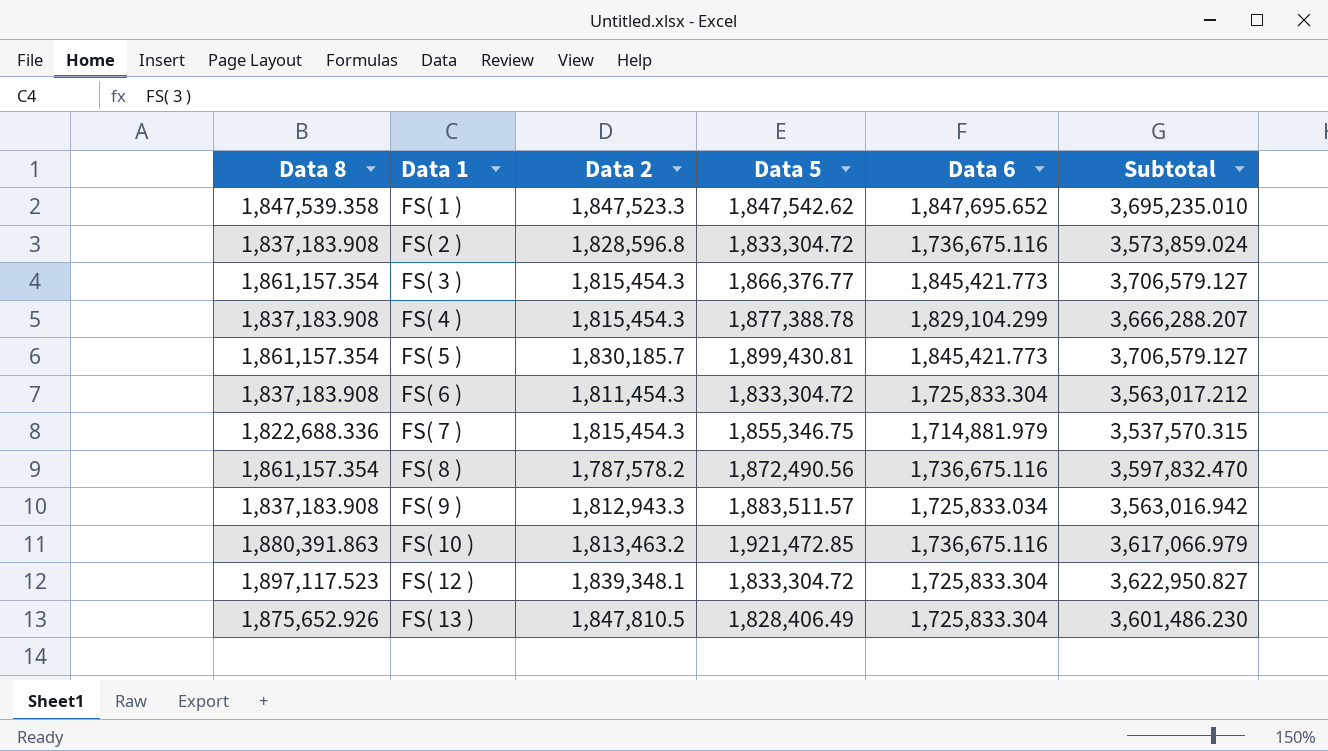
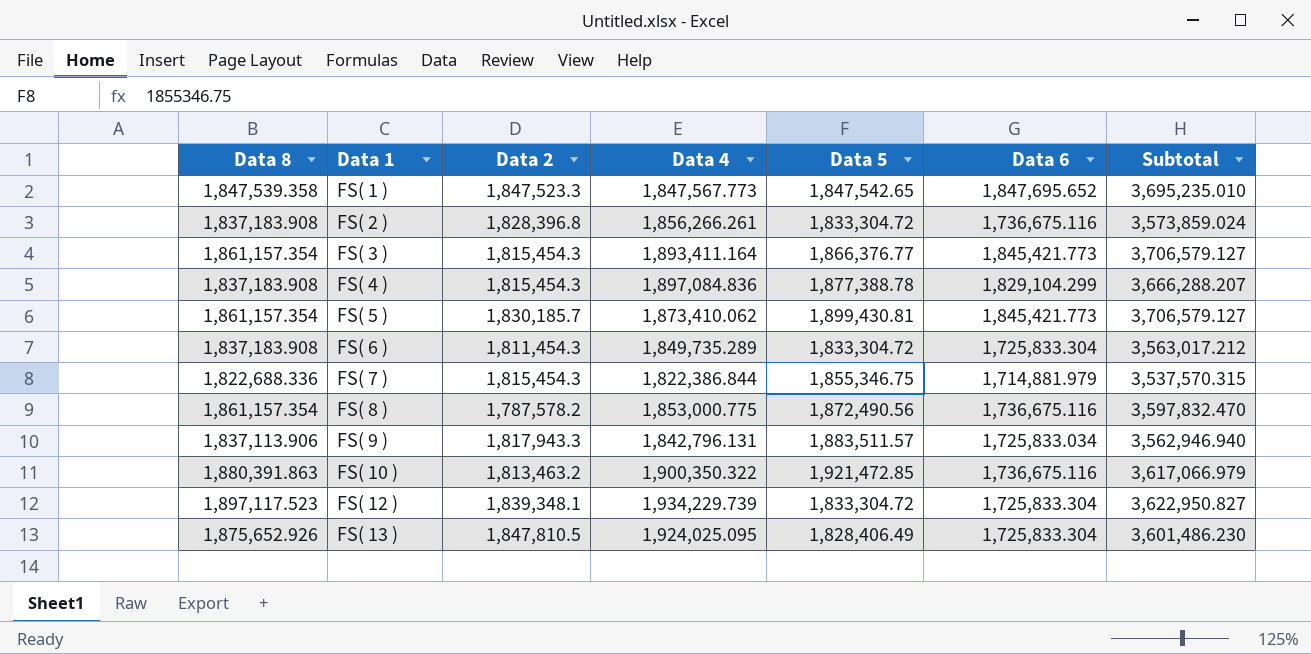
column Data 4 | position: none -> 4
FS( 1 ) | Data 5: 1,847,542.62 -> 1,847,542.65
FS( 2 ) | Data 2: 1,828,596.8 -> 1,828,396.8
FS( 9 ) | Data 8: 1,837,183.908 -> 1,837,113.906
FS( 9 ) | Data 2: 1,812,943.3 -> 1,817,943.3
FS( 9 ) | Subtotal: 3,563,016.942 -> 3,562,946.940

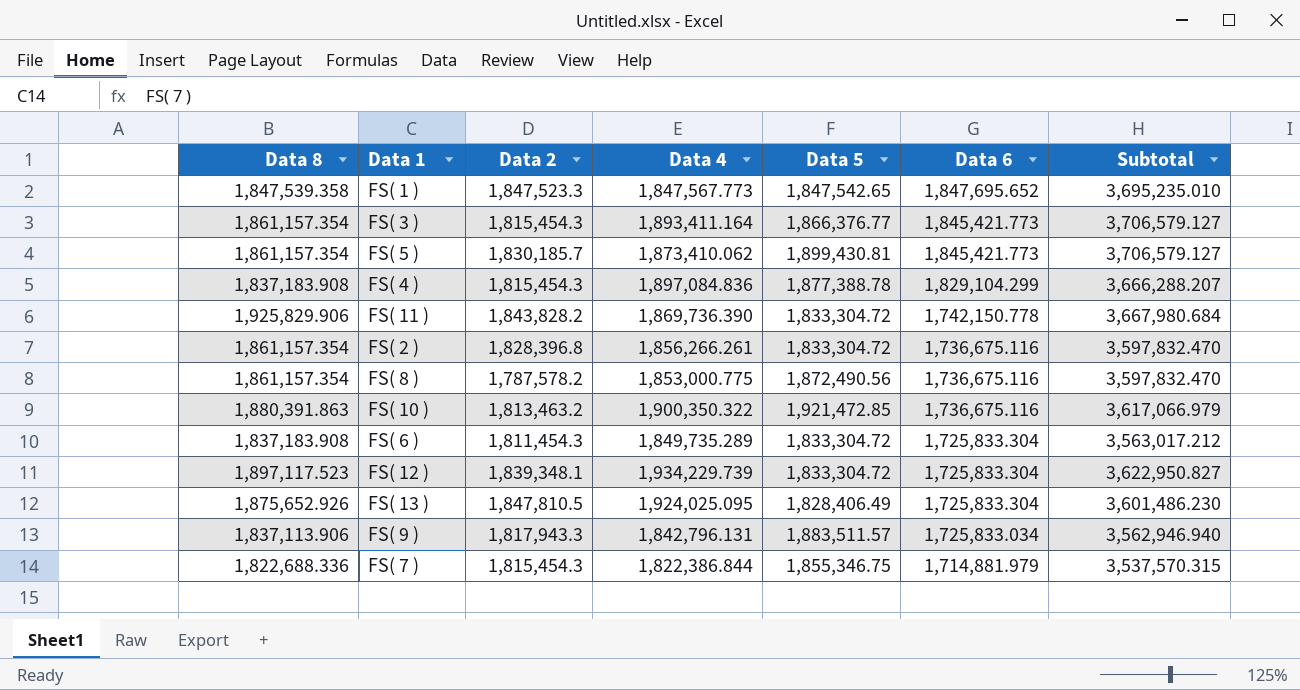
row order: Data 1 ascending -> Data 6 descending
row FS( 11 ): none -> 1,925,829.906 | 1,843,828.2 | 1,869,736.390 | 1,833,304.72 | 1,742,150.778 | 3,667,980.684
FS( 2 ) | Data 8: 1,837,183.908 -> 1,861,157.354
FS( 2 ) | Subtotal: 3,573,859.024 -> 3,597,832.470

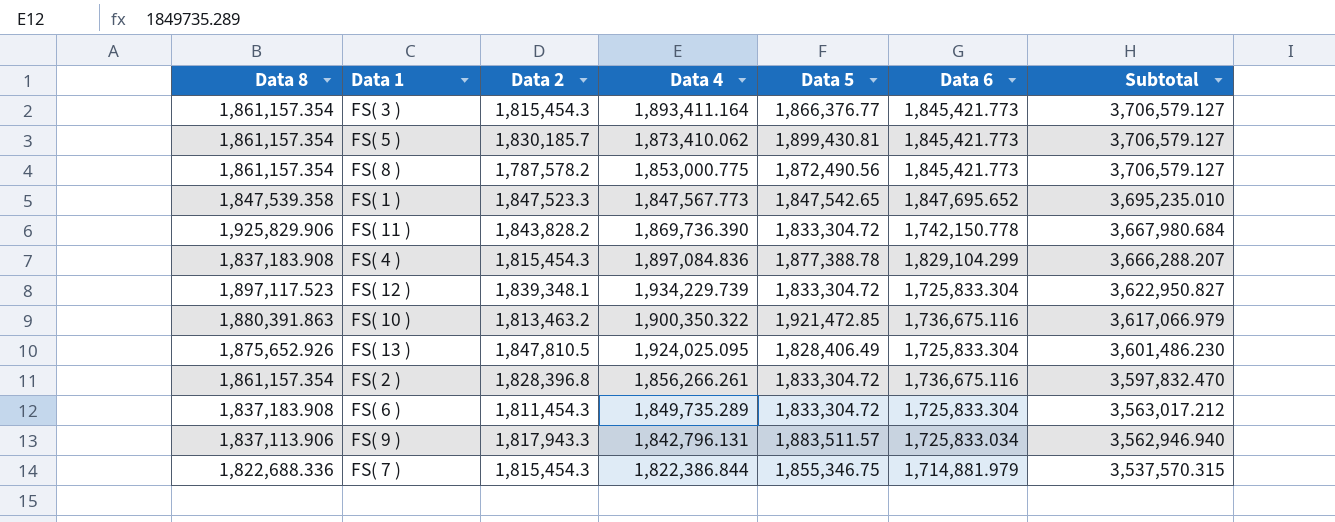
row order: Data 6 descending -> Subtotal descending
FS( 8 ) | Data 6: 1,736,675.116 -> 1,845,421.773
FS( 8 ) | Subtotal: 3,597,832.470 -> 3,706,579.127

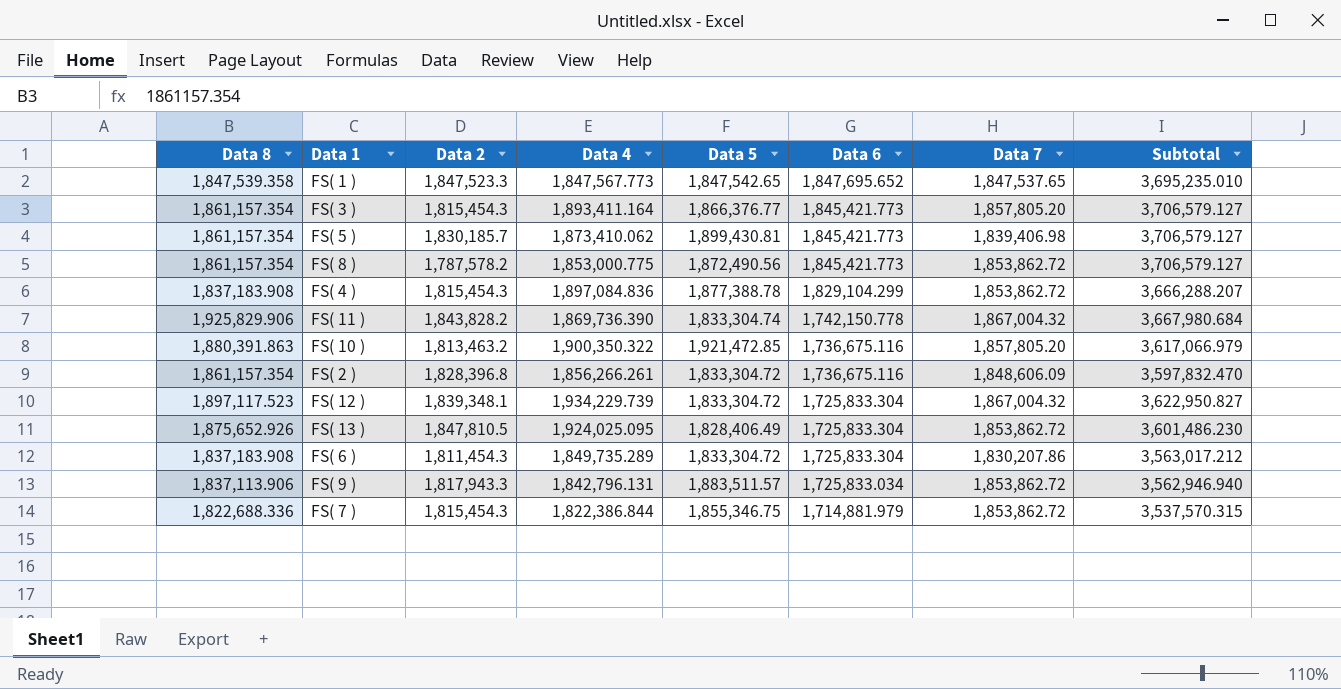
row order: Subtotal descending -> Data 6 descending
column Data 7 | position: none -> 7
FS( 11 ) | Data 5: 1,833,304.72 -> 1,833,304.74

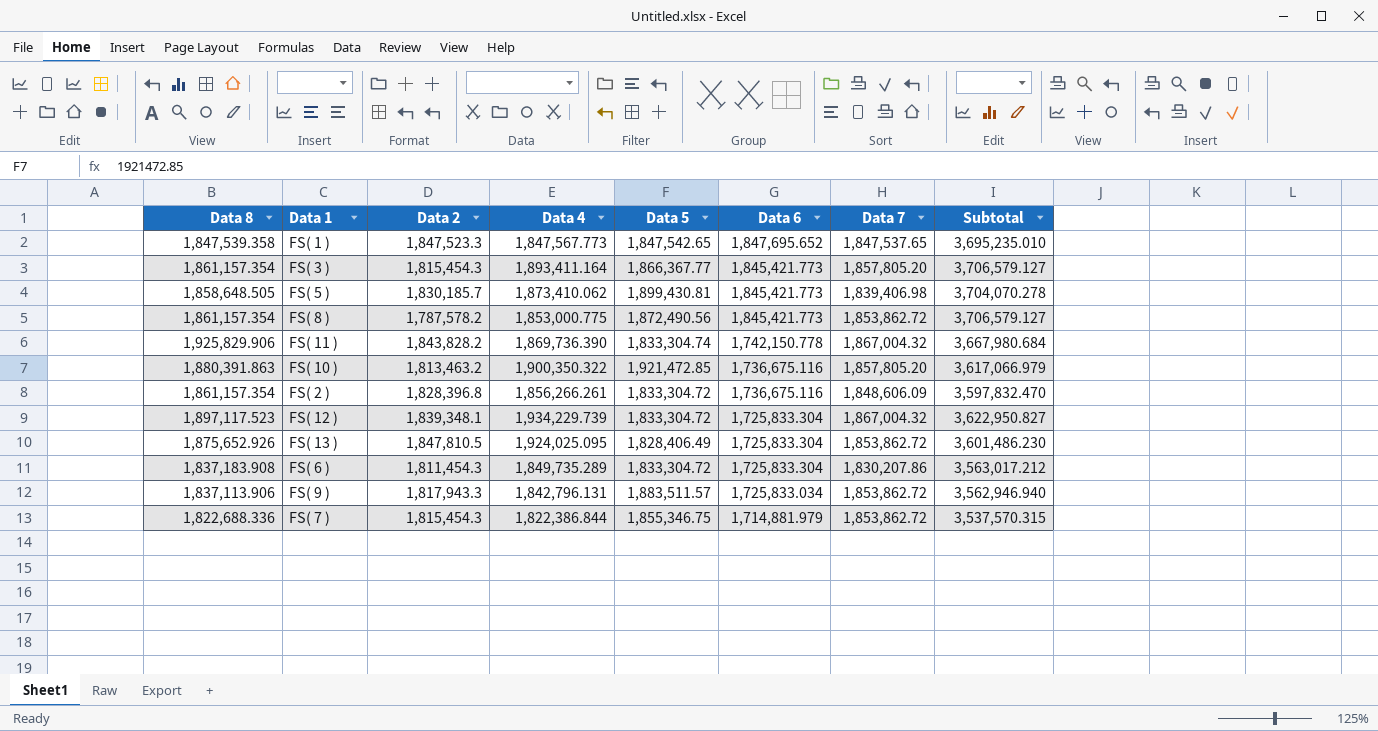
row FS( 4 ): 1,837,183.908 | 1,815,454.3 | 1,897,084.836 | 1,877,388.78 | 1,829,104.299 | 1,853,862.72 | 3,666,288.207 -> none
FS( 3 ) | Data 5: 1,866,376.77 -> 1,866,367.77
FS( 5 ) | Data 8: 1,861,157.354 -> 1,858,648.505
FS( 5 ) | Subtotal: 3,706,579.127 -> 3,704,070.278

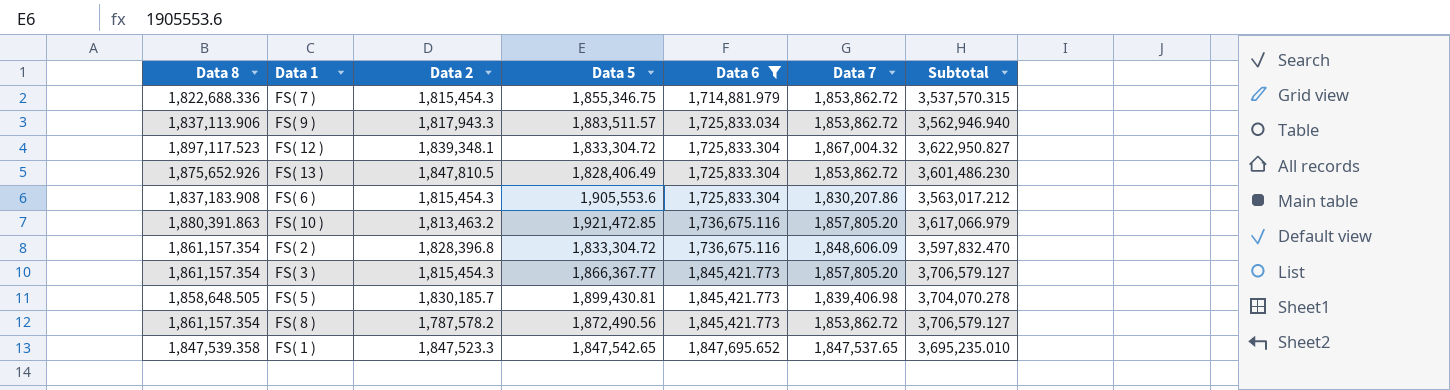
filter: none -> Data 6 != 1,742,150.778
row order: Data 6 descending -> Data 6 ascending
column Data 4 | position: 4 -> none
FS( 6 ) | Data 2: 1,811,454.3 -> 1,815,454.3
FS( 6 ) | Data 5: 1,833,304.72 -> 1,905,553.6

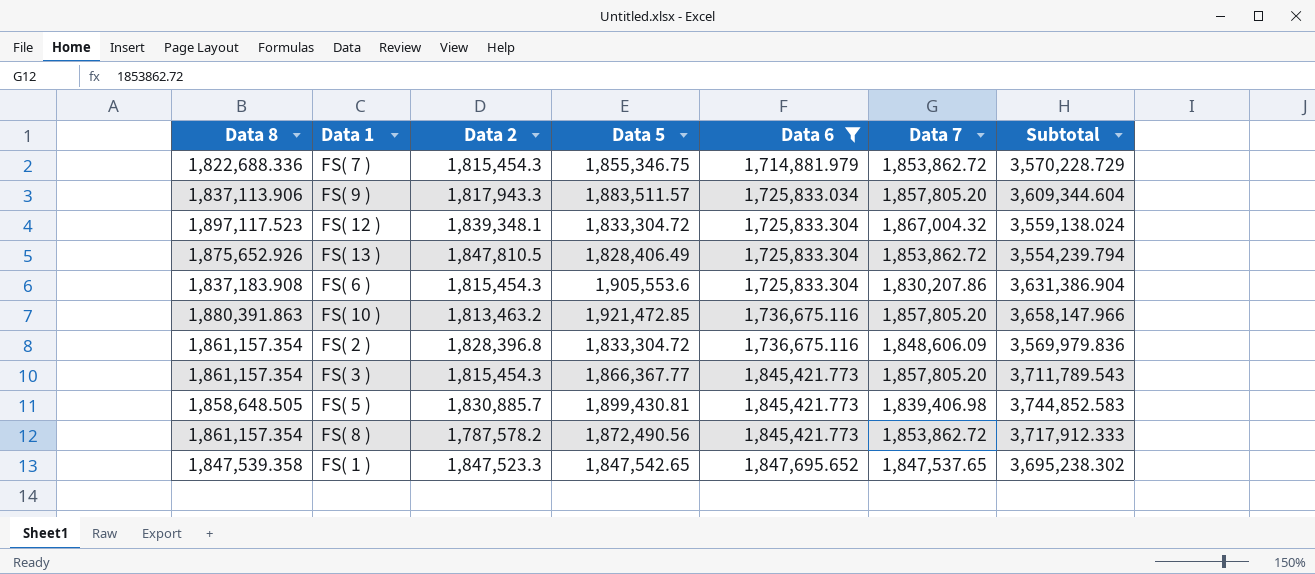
column Subtotal | formula: [Data 8] + [Data 6] -> [Data 5] + [Data 6]
FS( 9 ) | Data 7: 1,853,862.72 -> 1,857,805.20
FS( 5 ) | Data 2: 1,830,185.7 -> 1,830,885.7

